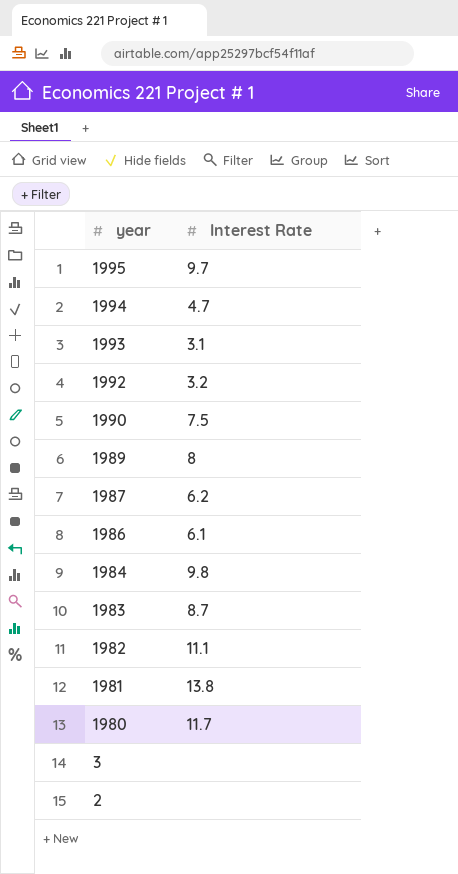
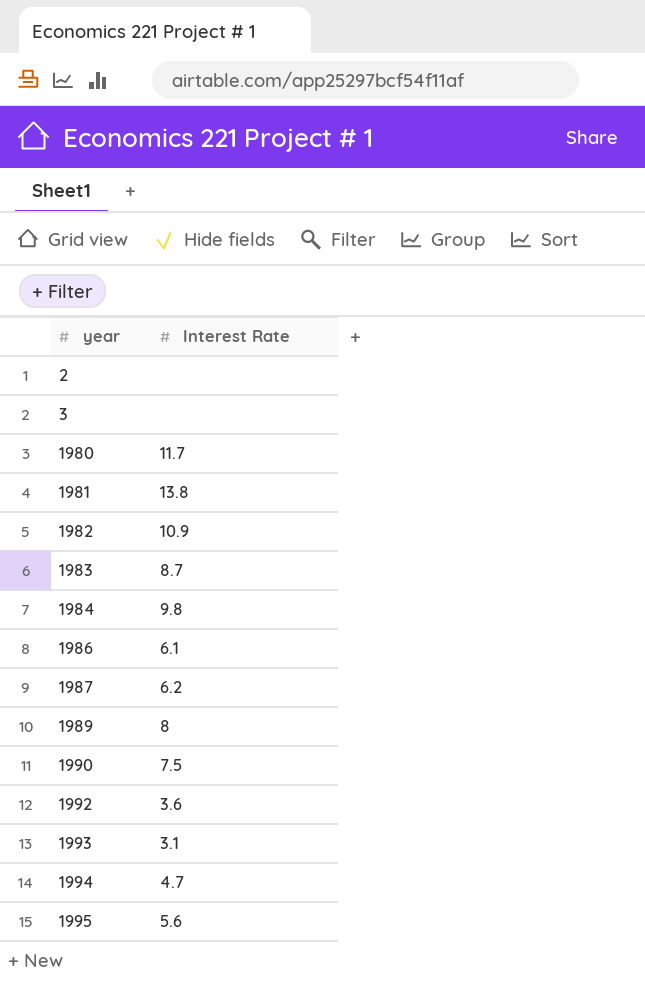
row order: year descending -> year ascending
1982 | Interest Rate: 11.1 -> 10.9
1992 | Interest Rate: 3.2 -> 3.6
1995 | Interest Rate: 9.7 -> 5.6

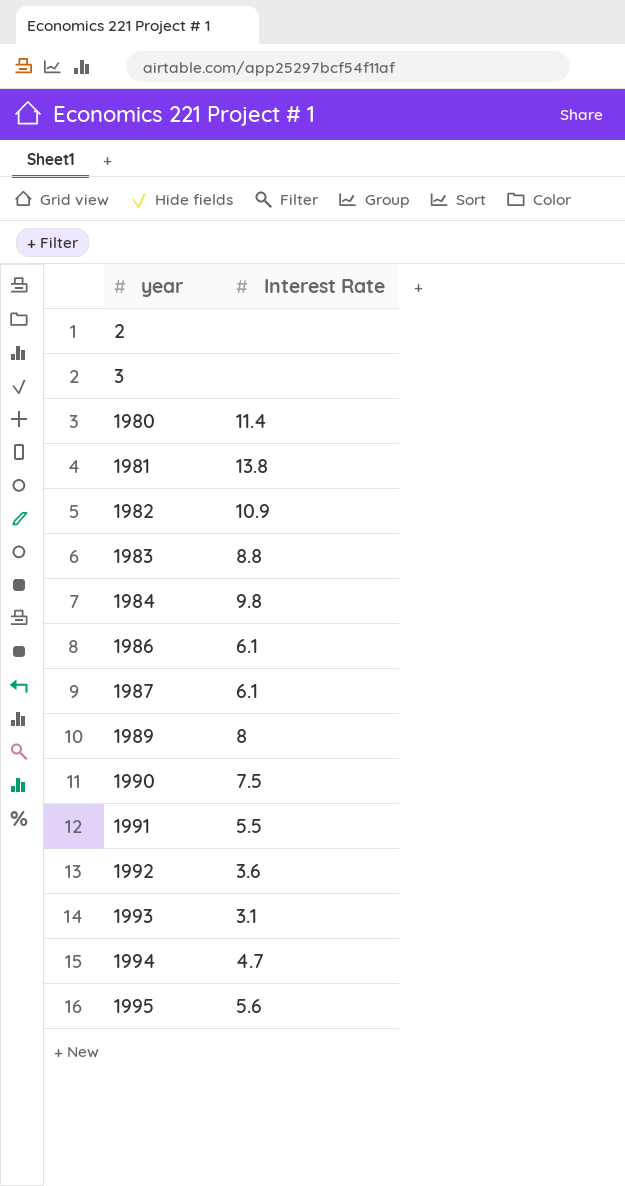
1980 | Interest Rate: 11.7 -> 11.4
1983 | Interest Rate: 8.7 -> 8.8
1987 | Interest Rate: 6.2 -> 6.1
row 1991: none -> 5.5

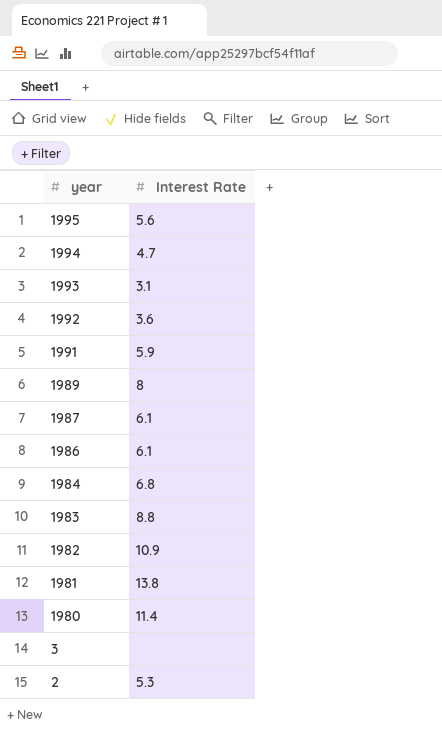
row order: year ascending -> year descending
row 1990: 7.5 -> none
1991 | Interest Rate: 5.5 -> 5.9
1984 | Interest Rate: 9.8 -> 6.8
2 | Interest Rate: none -> 5.3

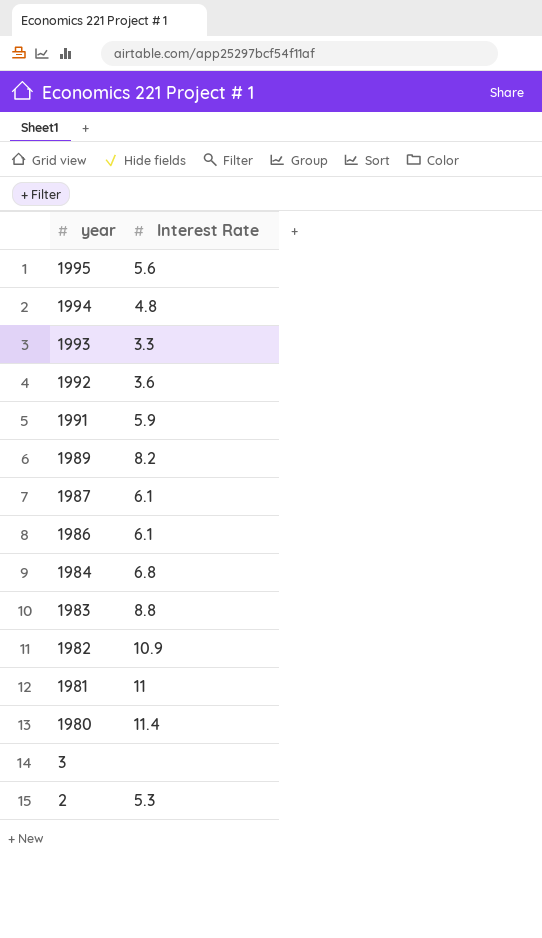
1994 | Interest Rate: 4.7 -> 4.8
1993 | Interest Rate: 3.1 -> 3.3
1989 | Interest Rate: 8 -> 8.2
1981 | Interest Rate: 13.8 -> 11

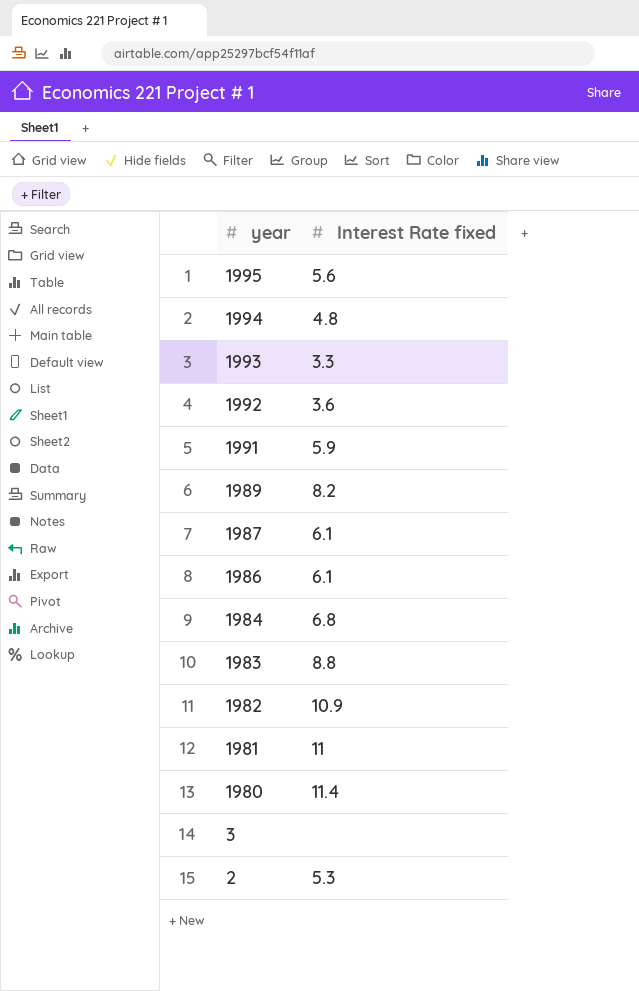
column name: Interest Rate -> Interest Rate fixed

